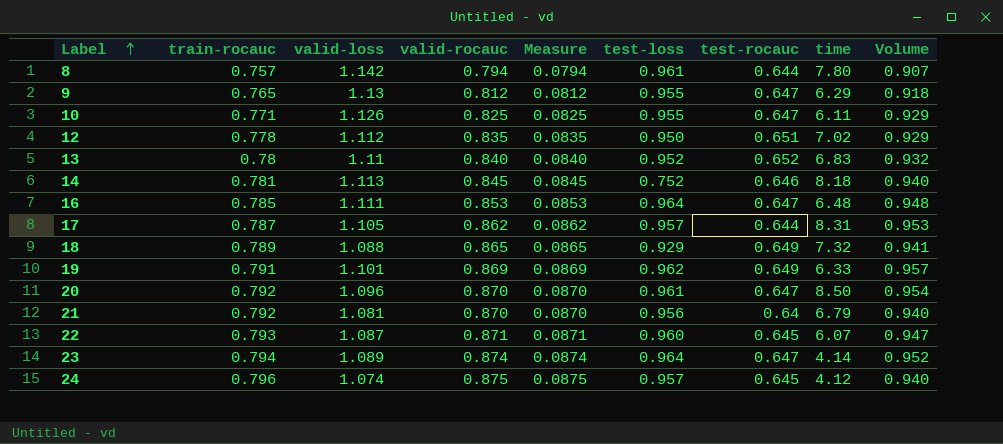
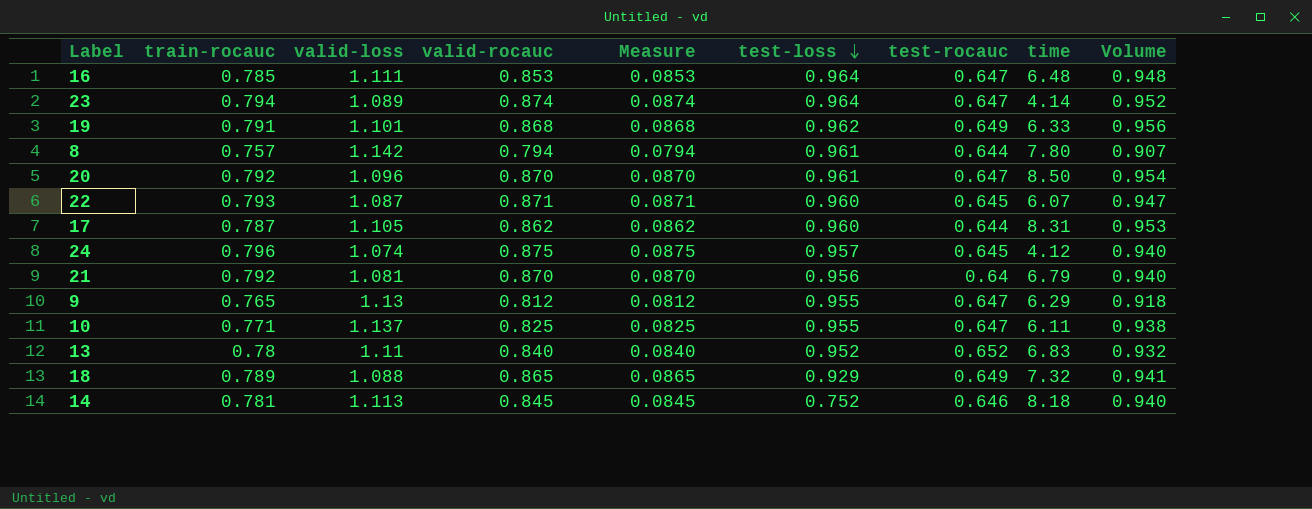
row order: Label ascending -> test-loss descending
row 12: 0.778 | 1.112 | 0.835 | 0.0835 | 0.950 | 0.651 | 7.02 | 0.929 -> none
19 | valid-rocauc: 0.869 -> 0.868
19 | Measure: 0.0869 -> 0.0868
19 | Volume: 0.957 -> 0.956
17 | test-loss: 0.957 -> 0.960
10 | valid-loss: 1.126 -> 1.137
10 | Volume: 0.929 -> 0.938

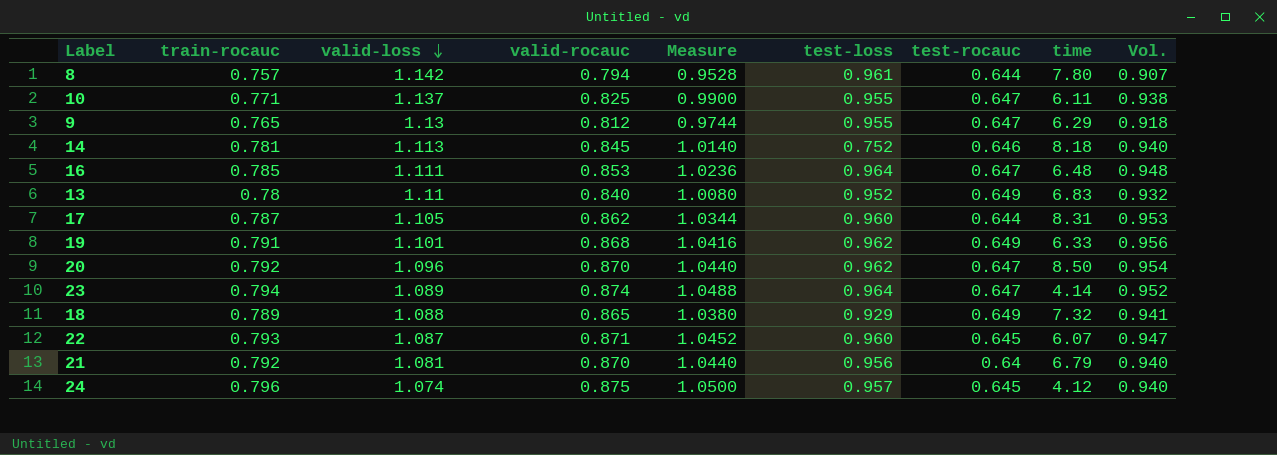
row order: test-loss descending -> valid-loss descending
column Measure | formula: [valid-rocauc] * 0.1 -> [valid-rocauc] * 1.2
column name: Volume -> Vol.
13 | test-rocauc: 0.652 -> 0.649
20 | test-loss: 0.961 -> 0.962

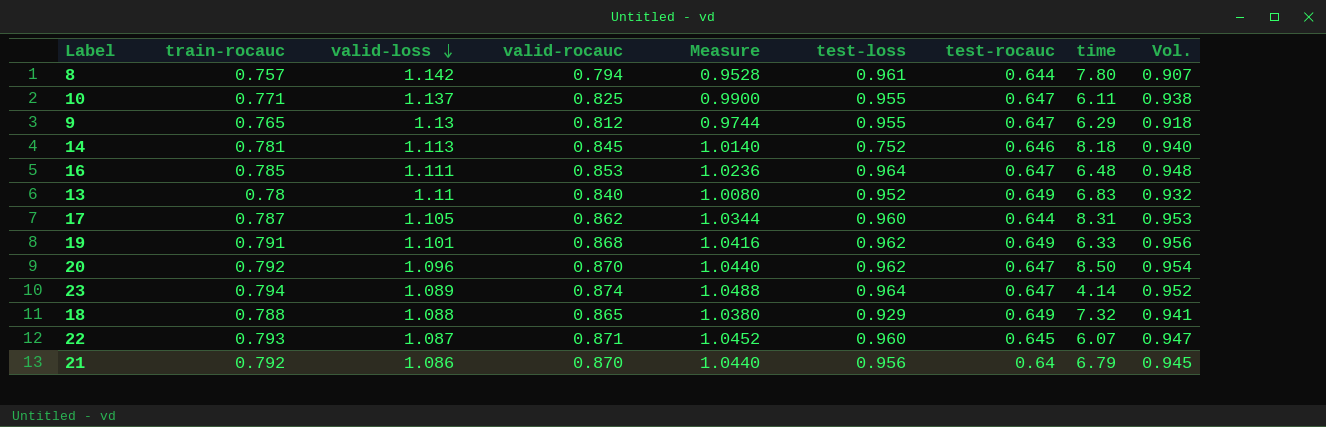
row 24: 0.796 | 1.074 | 0.875 | 1.0500 | 0.957 | 0.645 | 4.12 | 0.940 -> none
18 | train-rocauc: 0.789 -> 0.788
21 | valid-loss: 1.081 -> 1.086
21 | Vol.: 0.940 -> 0.945

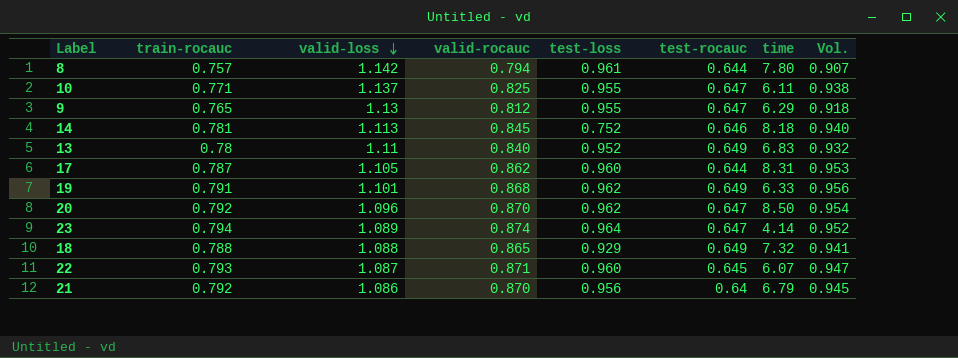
column Measure | formula: [valid-rocauc] * 1.2 -> none
row 16: 0.785 | 1.111 | 0.853 | 1.0236 | 0.964 | 0.647 | 6.48 | 0.948 -> none

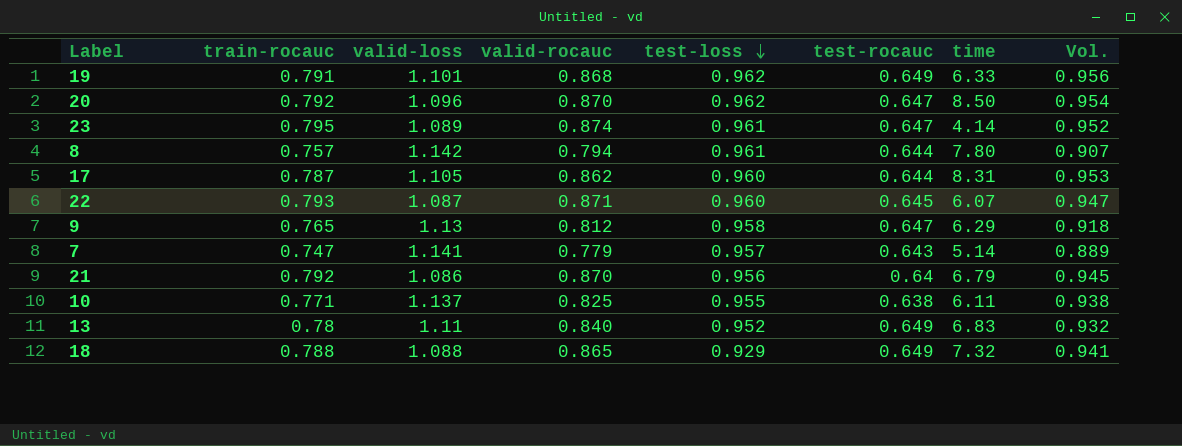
row order: valid-loss descending -> test-loss descending
row 14: 0.781 | 1.113 | 0.845 | 0.752 | 0.646 | 8.18 | 0.940 -> none
23 | train-rocauc: 0.794 -> 0.795
23 | test-loss: 0.964 -> 0.961
9 | test-loss: 0.955 -> 0.958
row 7: none -> 0.747 | 1.141 | 0.779 | 0.957 | 0.643 | 5.14 | 0.889
10 | test-rocauc: 0.647 -> 0.638

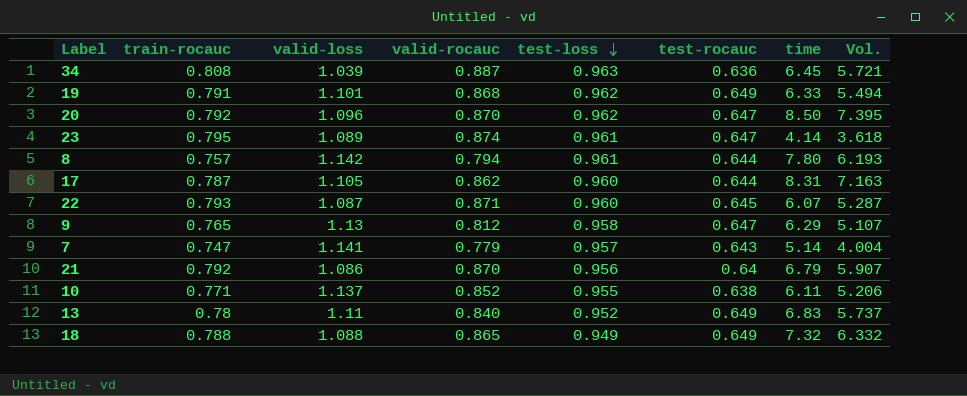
column Vol. | formula: [valid-loss] * [valid-rocauc] -> [valid-rocauc] * [time]
row 34: none -> 0.808 | 1.039 | 0.887 | 0.963 | 0.636 | 6.45 | 5.721
10 | valid-rocauc: 0.825 -> 0.852
18 | test-loss: 0.929 -> 0.949

